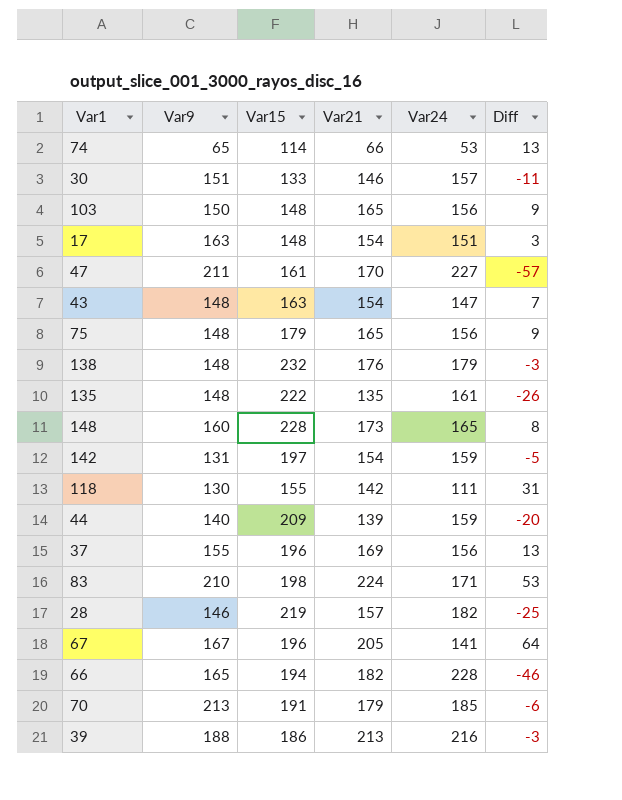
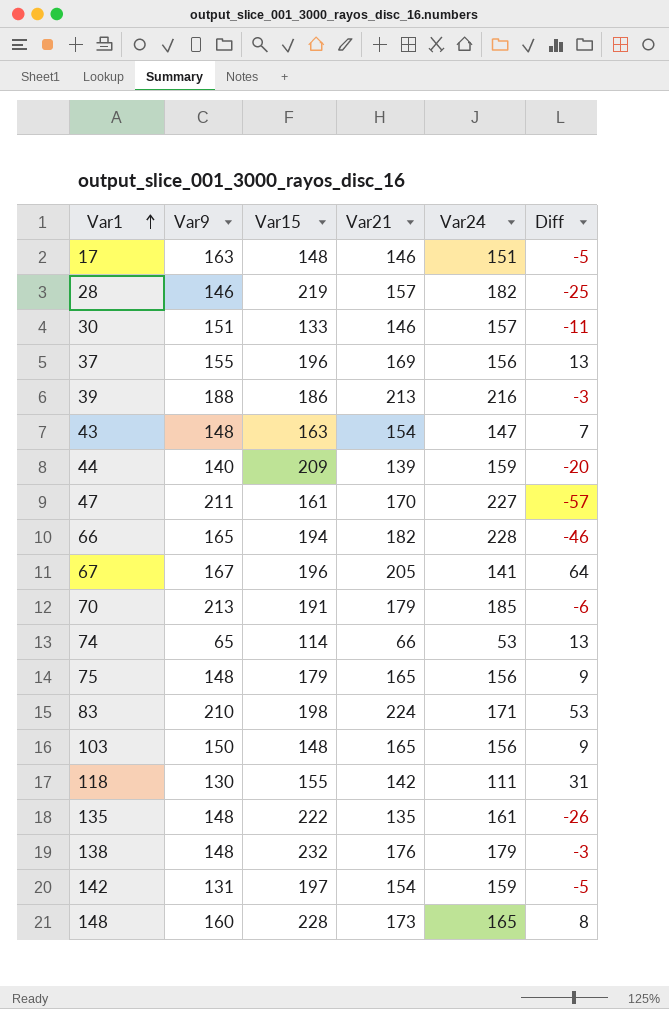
row order: none -> Var1 ascending
17 | Var21: 154 -> 146
17 | Diff: 3 -> -5

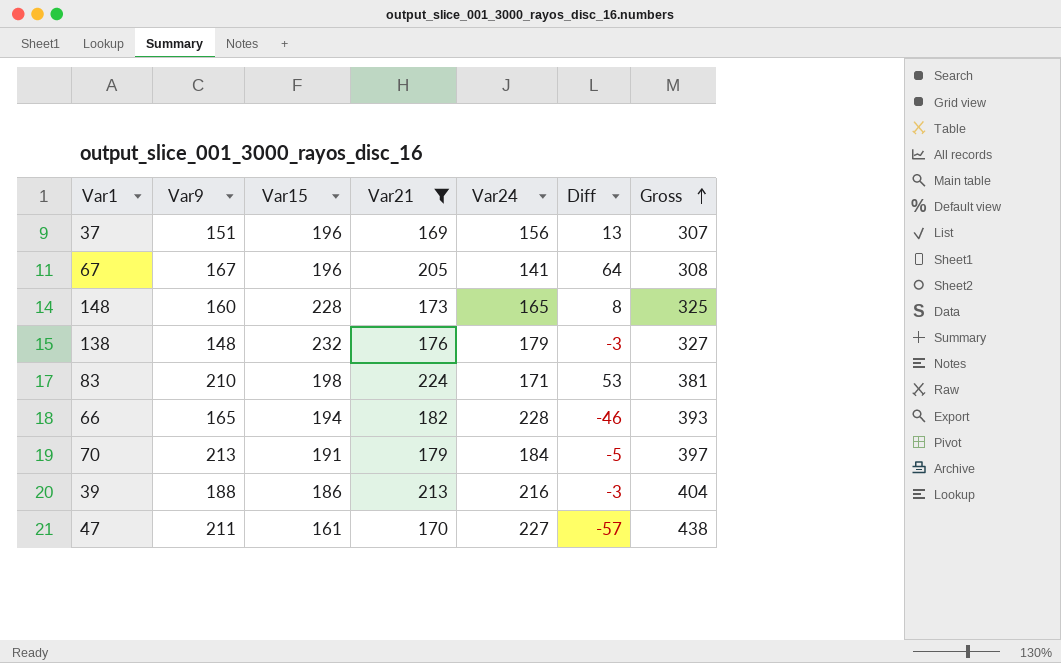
filter: none -> Var21 >= 169
row order: Var1 ascending -> Gross ascending
column Gross | formula: none -> [Var9] + [Var24]
37 | Var9: 155 -> 151
70 | Var24: 185 -> 184
70 | Diff: -6 -> -5

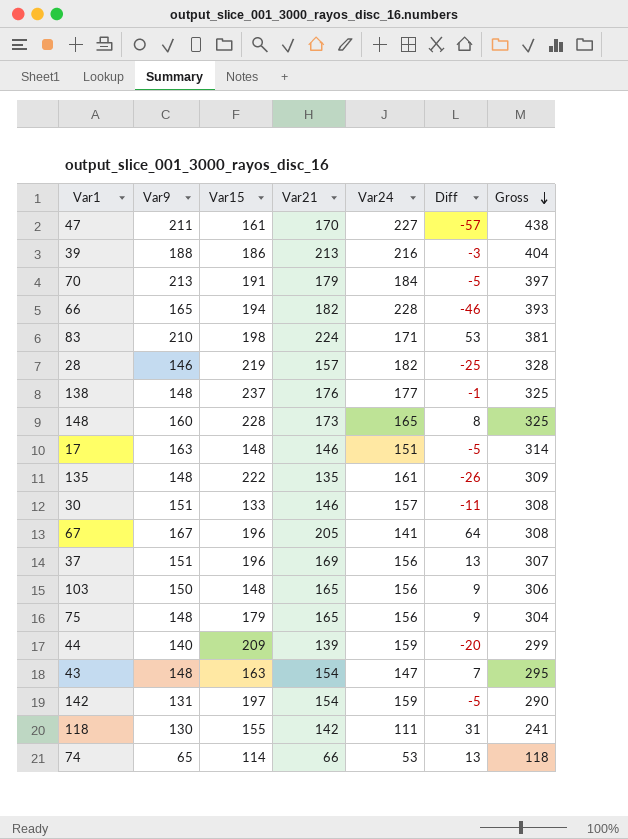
filter: Var21 >= 169 -> none
row order: Gross ascending -> Gross descending
138 | Var15: 232 -> 237
138 | Var24: 179 -> 177
138 | Diff: -3 -> -1
138 | Gross: 327 -> 325

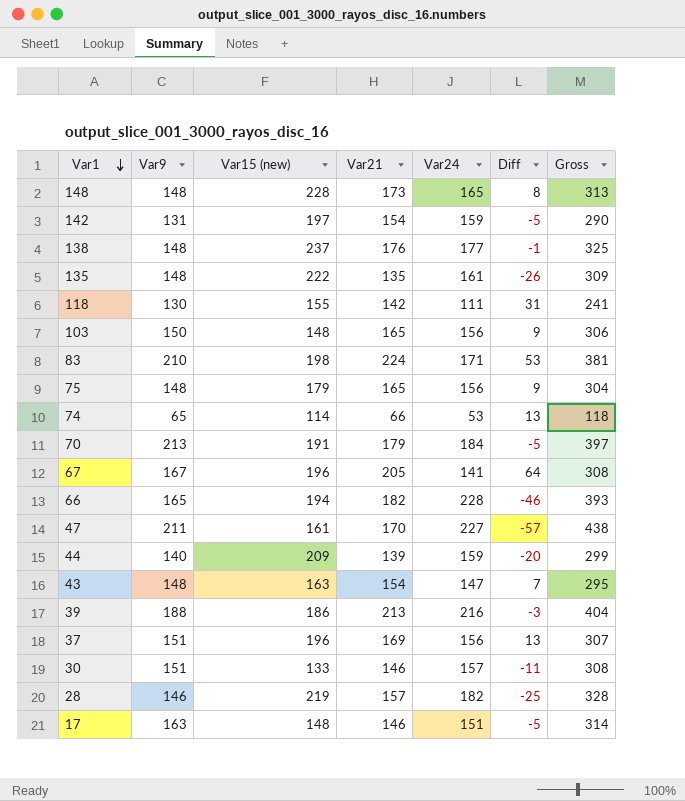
row order: Gross descending -> Var1 descending
column name: Var15 -> Var15 (new)
148 | Var9: 160 -> 148
148 | Gross: 325 -> 313

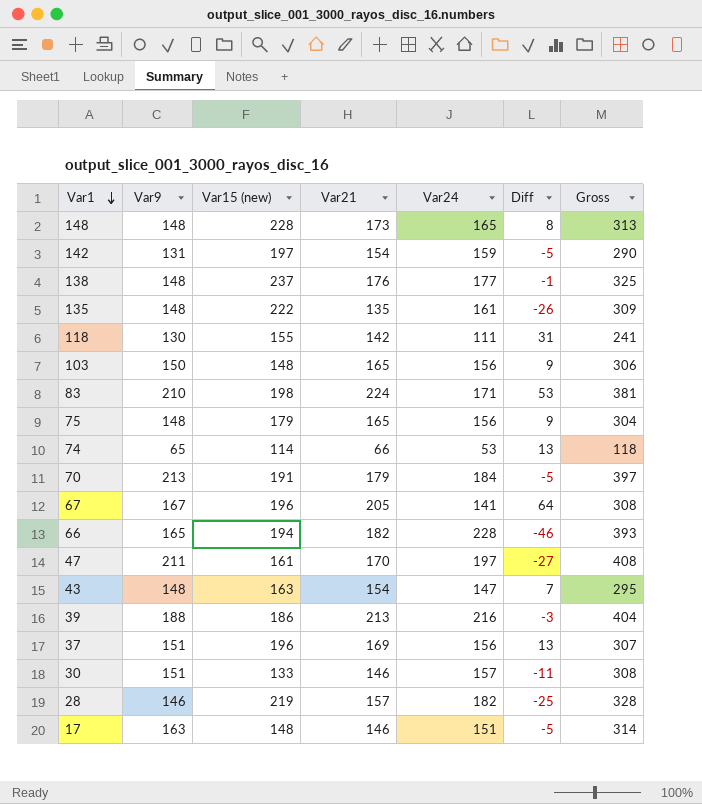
row 44: 140 | 209 | 139 | 159 | -20 | 299 -> none
47 | Var24: 227 -> 197
47 | Diff: -57 -> -27
47 | Gross: 438 -> 408

